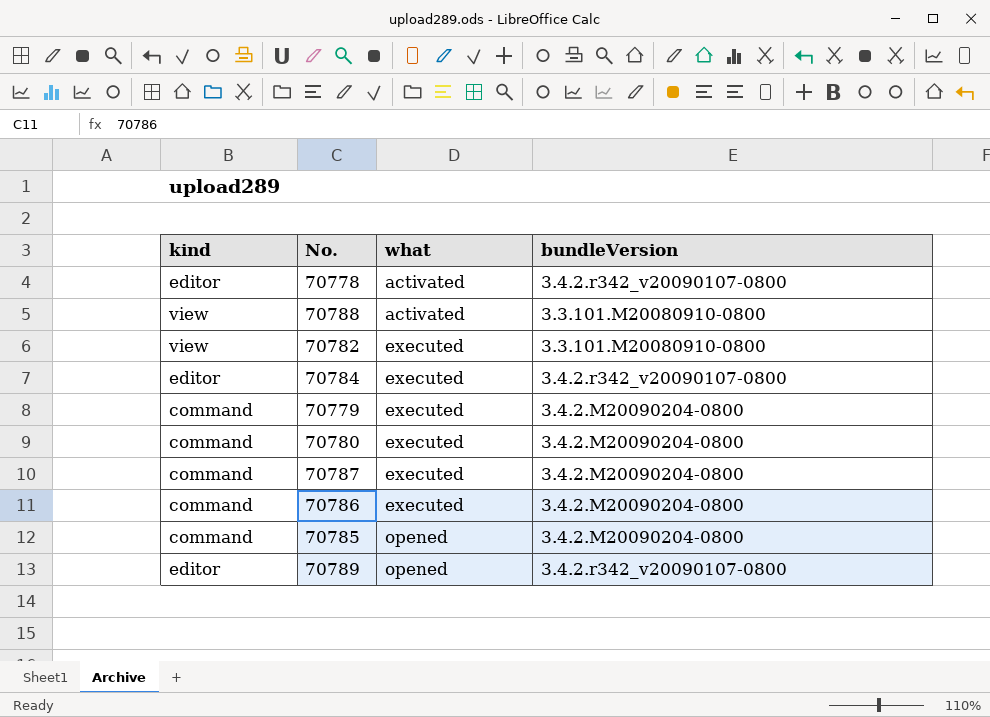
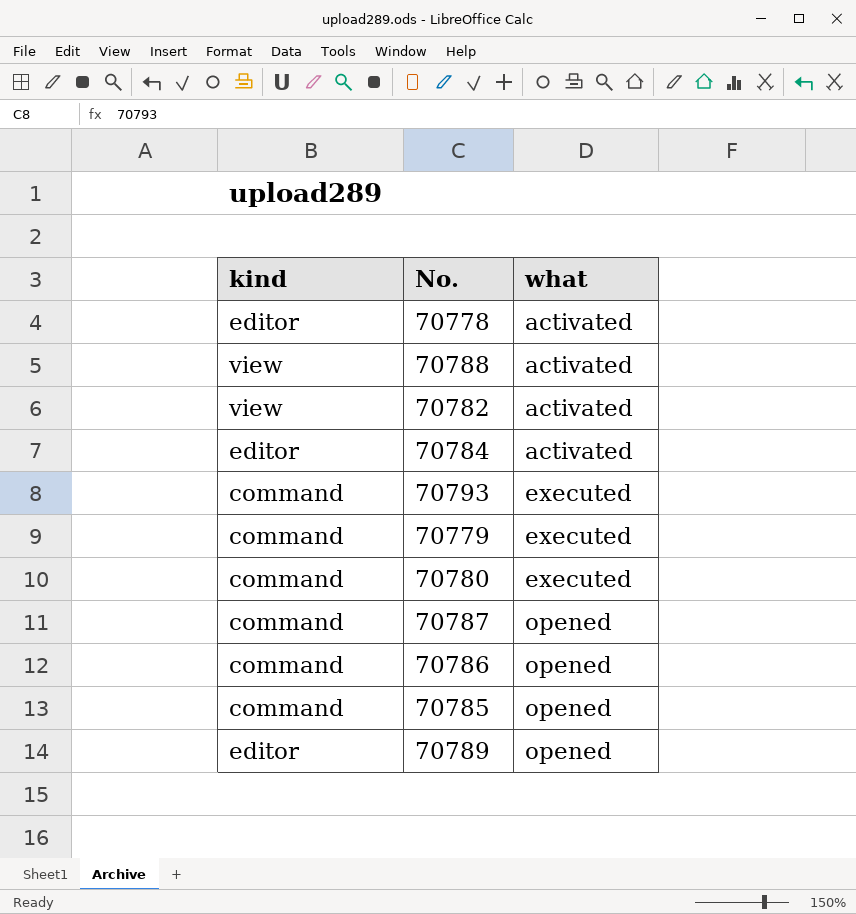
column bundleVersion | position: 4 -> none
70782 | what: executed -> activated
70784 | what: executed -> activated
row 70793: none -> command | executed
70787 | what: executed -> opened
70786 | what: executed -> opened

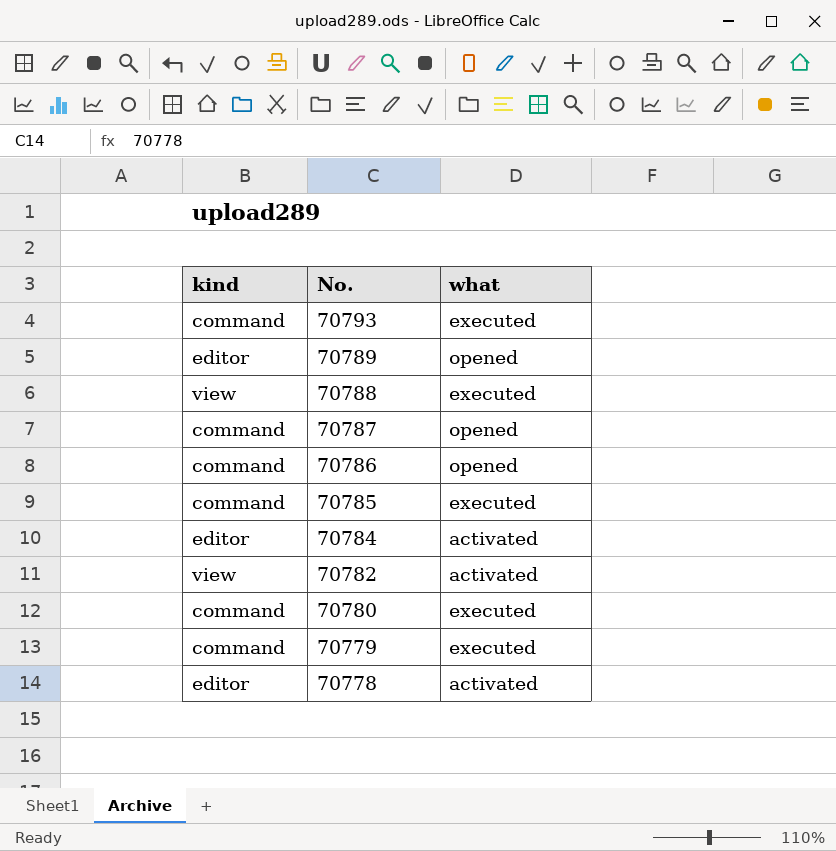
row order: what ascending -> No. descending
70788 | what: activated -> executed
70785 | what: opened -> executed

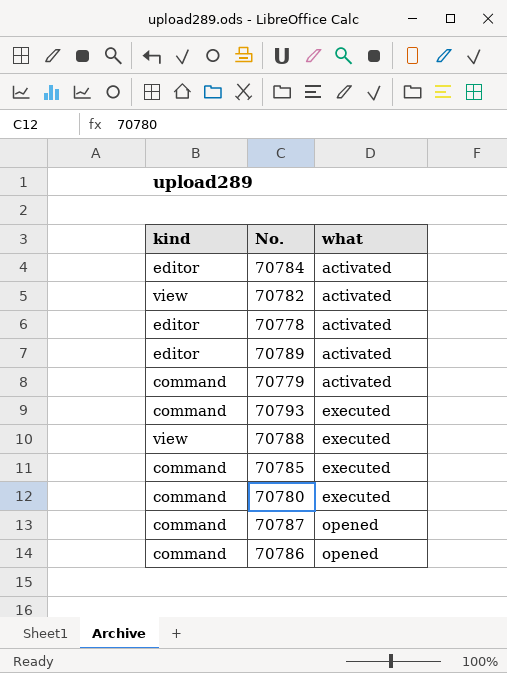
row order: No. descending -> what ascending
70789 | what: opened -> activated
70779 | what: executed -> activated

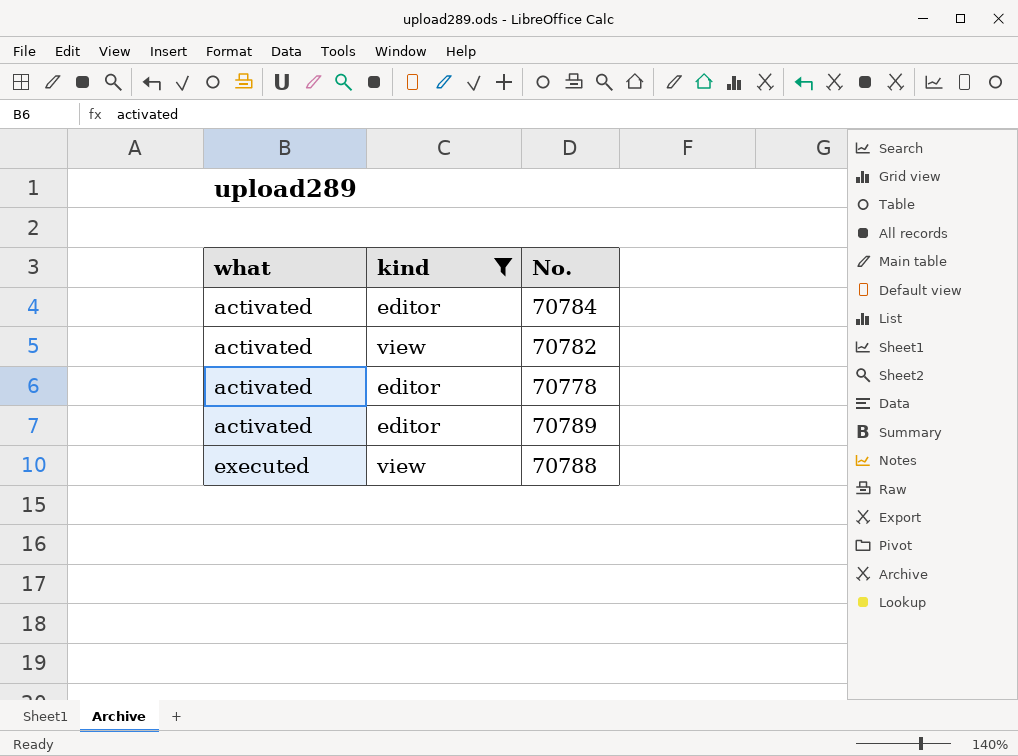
filter: none -> kind != command
column what | position: 3 -> 1

